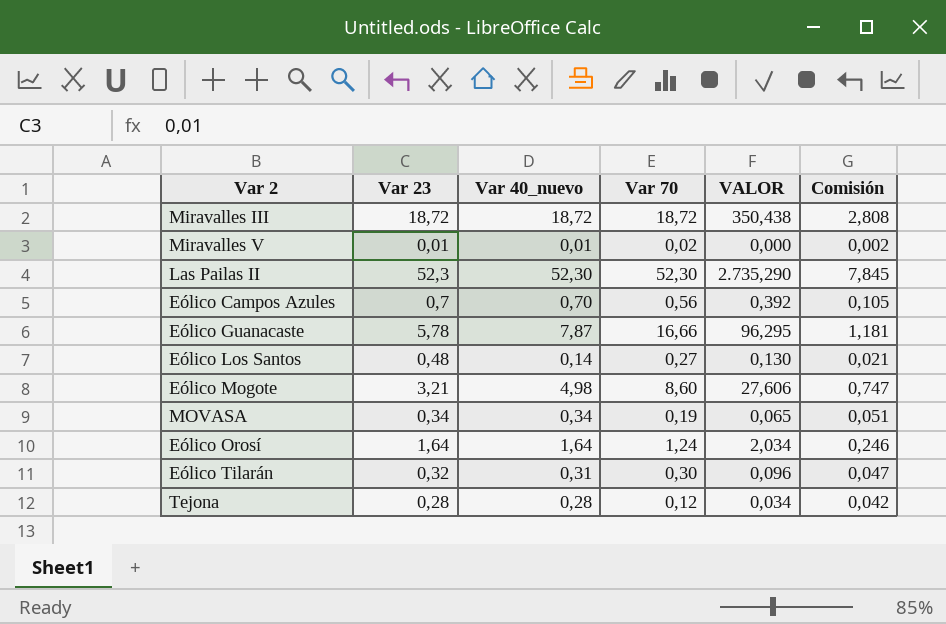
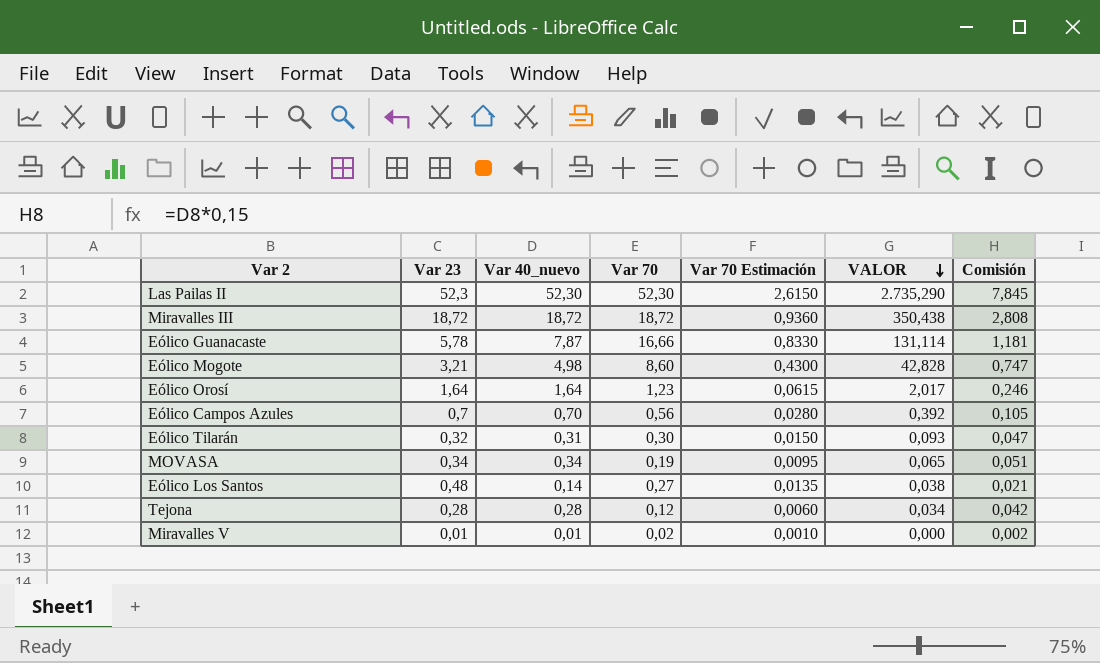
row order: none -> VALOR descending
column Var 70 Estimación | formula: none -> [Var 70] * 0,05
column VALOR | formula: [Var 23] * [Var 70] -> [Var 40_nuevo] * [Var 70]
Eólico Orosí | Var 70: 1,24 -> 1,23

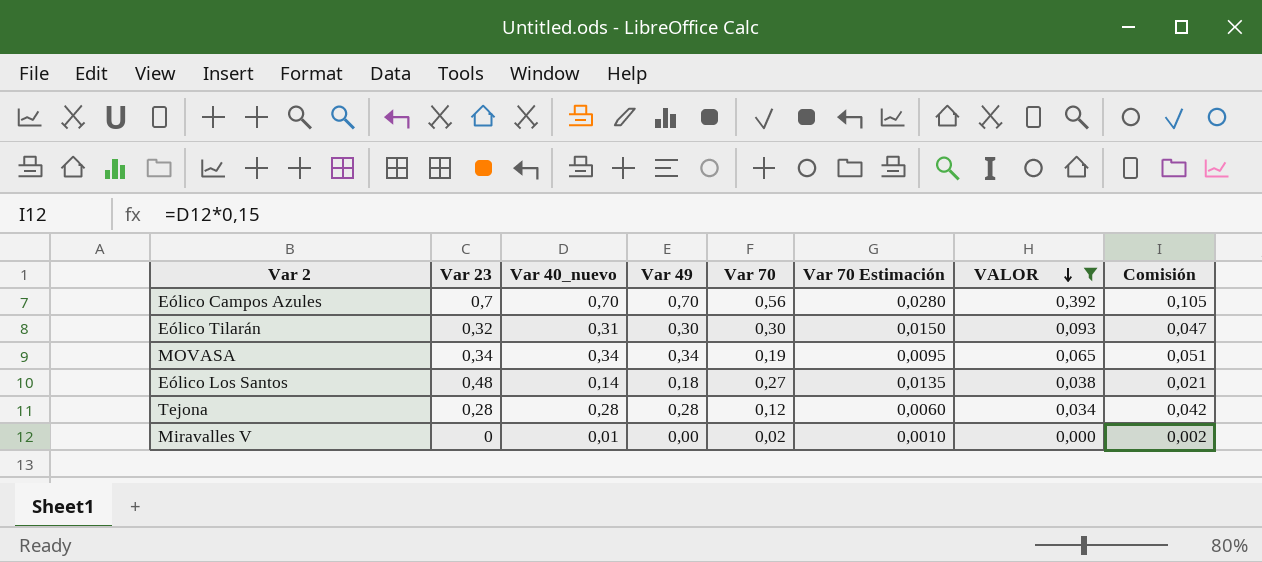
filter: none -> VALOR <= 0,392
column Var 49 | position: none -> 4
Miravalles V | Var 23: 0,01 -> 0

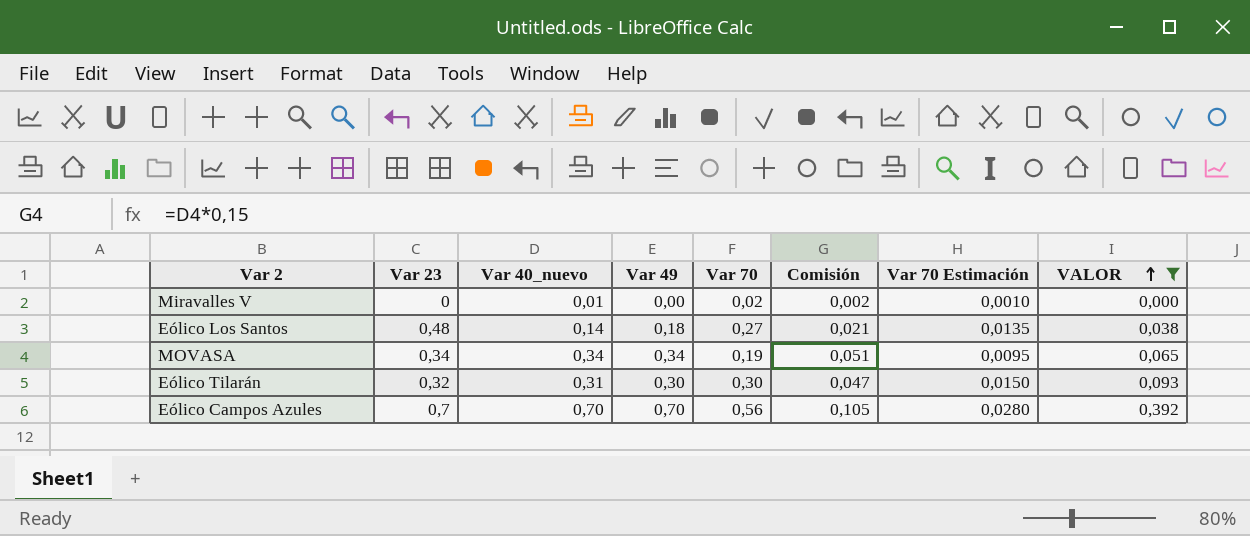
row order: VALOR descending -> VALOR ascending
column Comisión | position: 8 -> 6
row Tejona: 0,28 | 0,28 | 0,28 | 0,12 | 0,0060 | 0,034 | 0,042 -> none

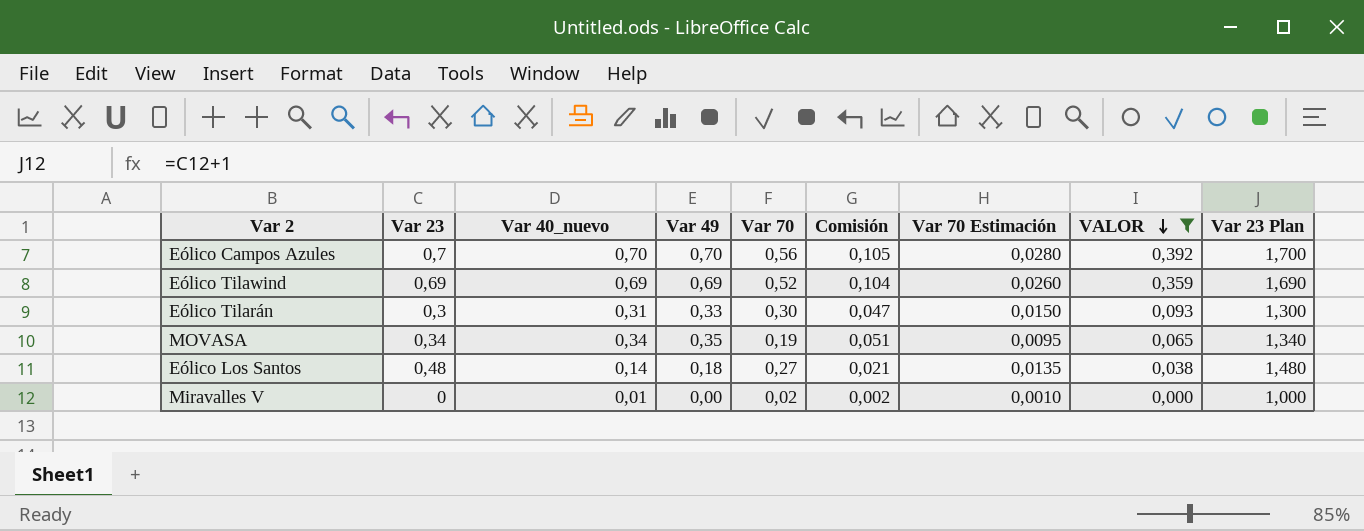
row order: VALOR ascending -> VALOR descending
column Var 23 Plan | formula: none -> [Var 23] + 1
row Eólico Tilawind: none -> 0,69 | 0,69 | 0,69 | 0,52 | 0,104 | 0,0260 | 0,359 | 1,690
Eólico Tilarán | Var 23: 0,32 -> 0,3
Eólico Tilarán | Var 49: 0,30 -> 0,33
MOVASA | Var 49: 0,34 -> 0,35

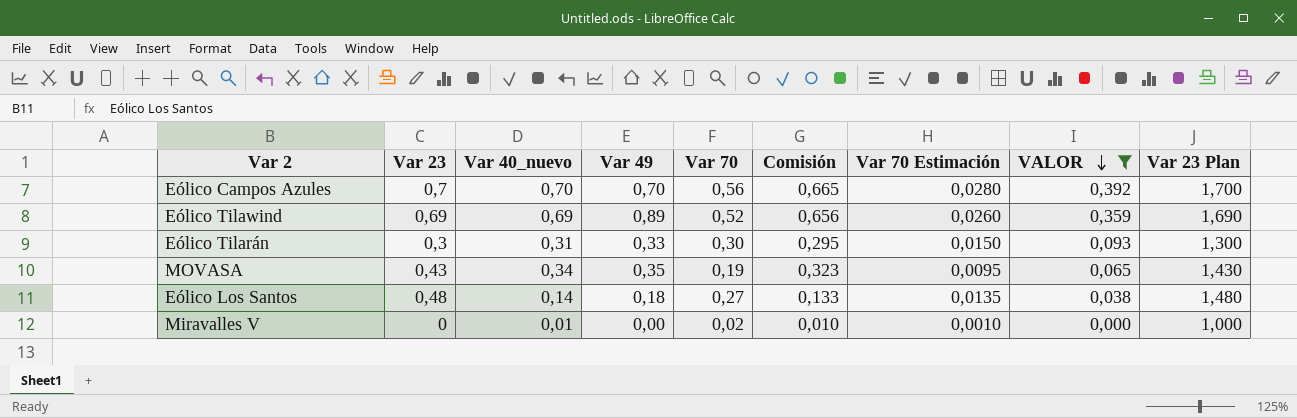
column Comisión | formula: [Var 40_nuevo] * 0,15 -> [Var 40_nuevo] * 0,95
Eólico Tilawind | Var 49: 0,69 -> 0,89
MOVASA | Var 23: 0,34 -> 0,43
MOVASA | Var 23 Plan: 1,340 -> 1,430

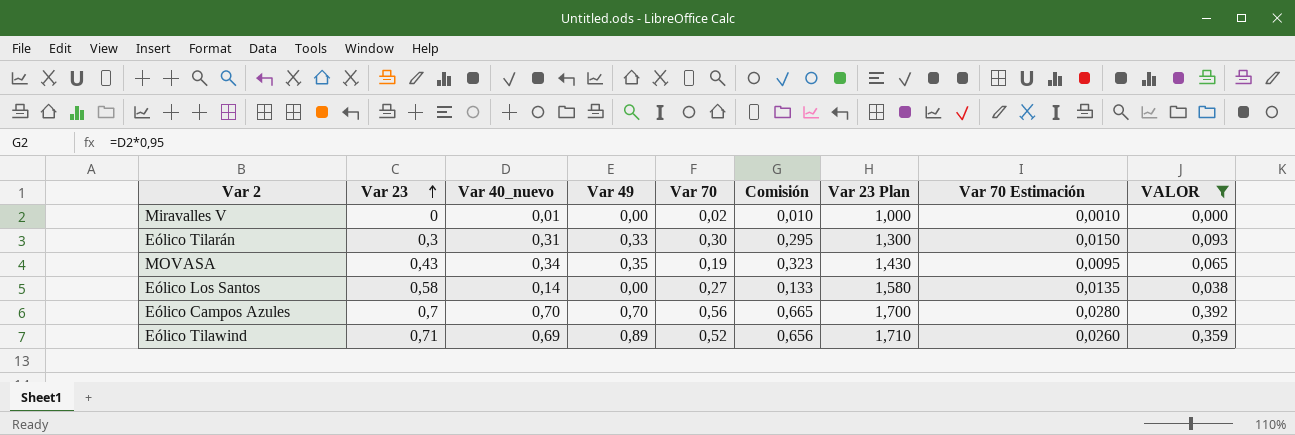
row order: VALOR descending -> Var 23 ascending
column Var 23 Plan | position: 9 -> 7
Eólico Los Santos | Var 23: 0,48 -> 0,58
Eólico Los Santos | Var 49: 0,18 -> 0,00
Eólico Los Santos | Var 23 Plan: 1,480 -> 1,580
Eólico Tilawind | Var 23: 0,69 -> 0,71
Eólico Tilawind | Var 23 Plan: 1,690 -> 1,710

